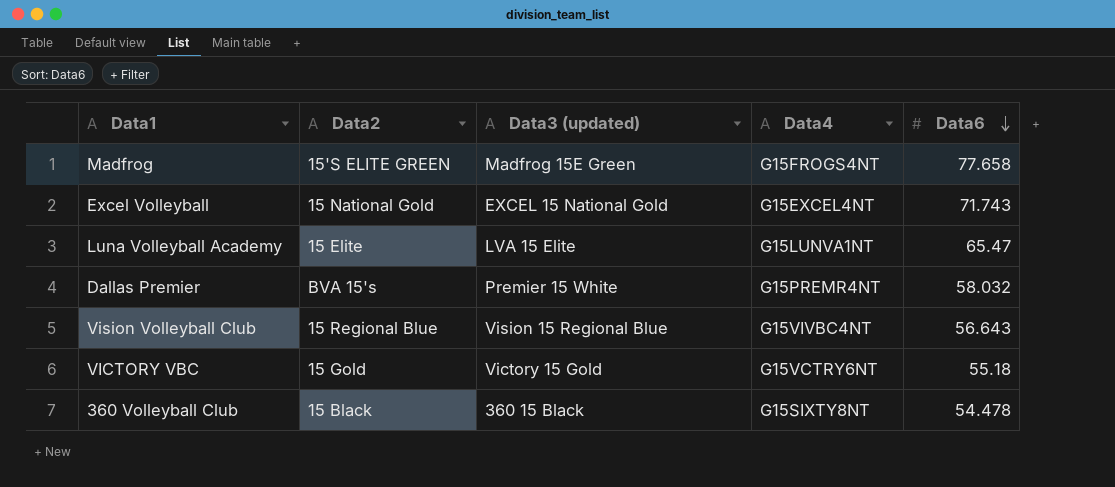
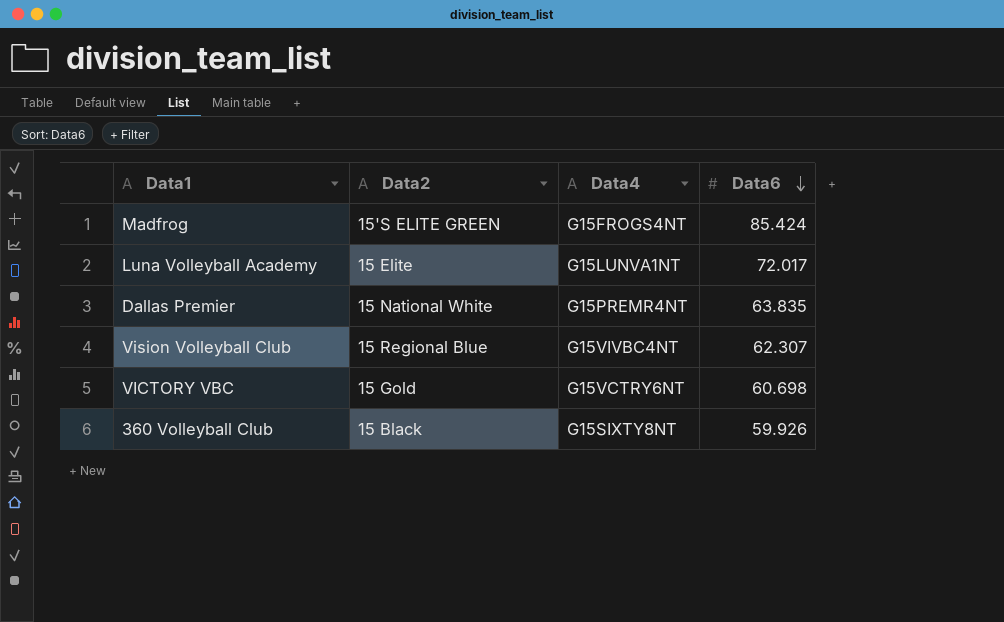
column Data3 (updated) | position: 3 -> none
row Excel Volleyball: 15 National Gold | EXCEL 15 National Gold | G15EXCEL4NT | 71.743 -> none
Madfrog | Data6: 77.658 -> 85.424
Luna Volleyball Academy | Data6: 65.47 -> 72.017
Dallas Premier | Data2: BVA 15's -> 15 National White
Dallas Premier | Data6: 58.032 -> 63.835
Vision Volleyball Club | Data6: 56.643 -> 62.307
VICTORY VBC | Data6: 55.18 -> 60.698
360 Volleyball Club | Data6: 54.478 -> 59.926

